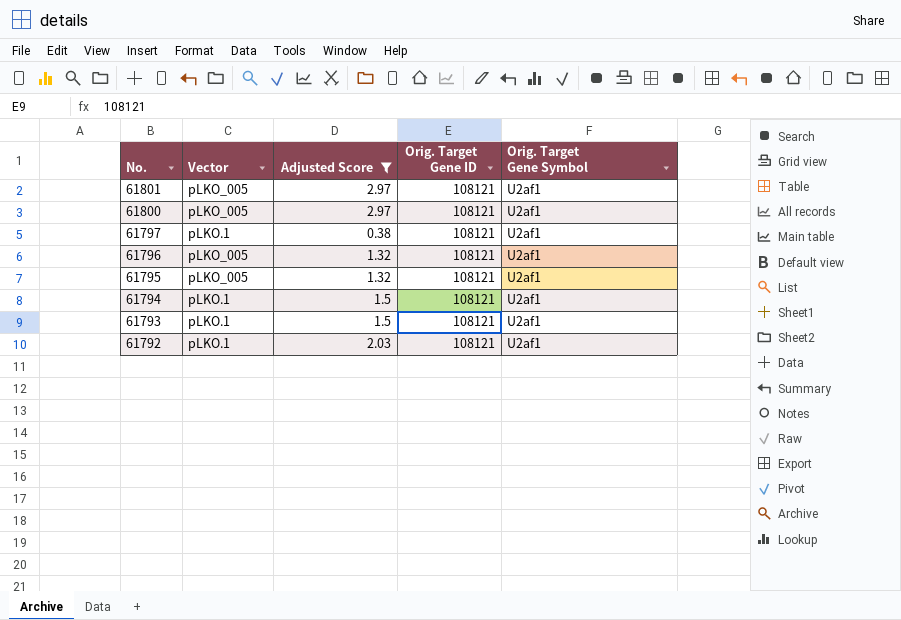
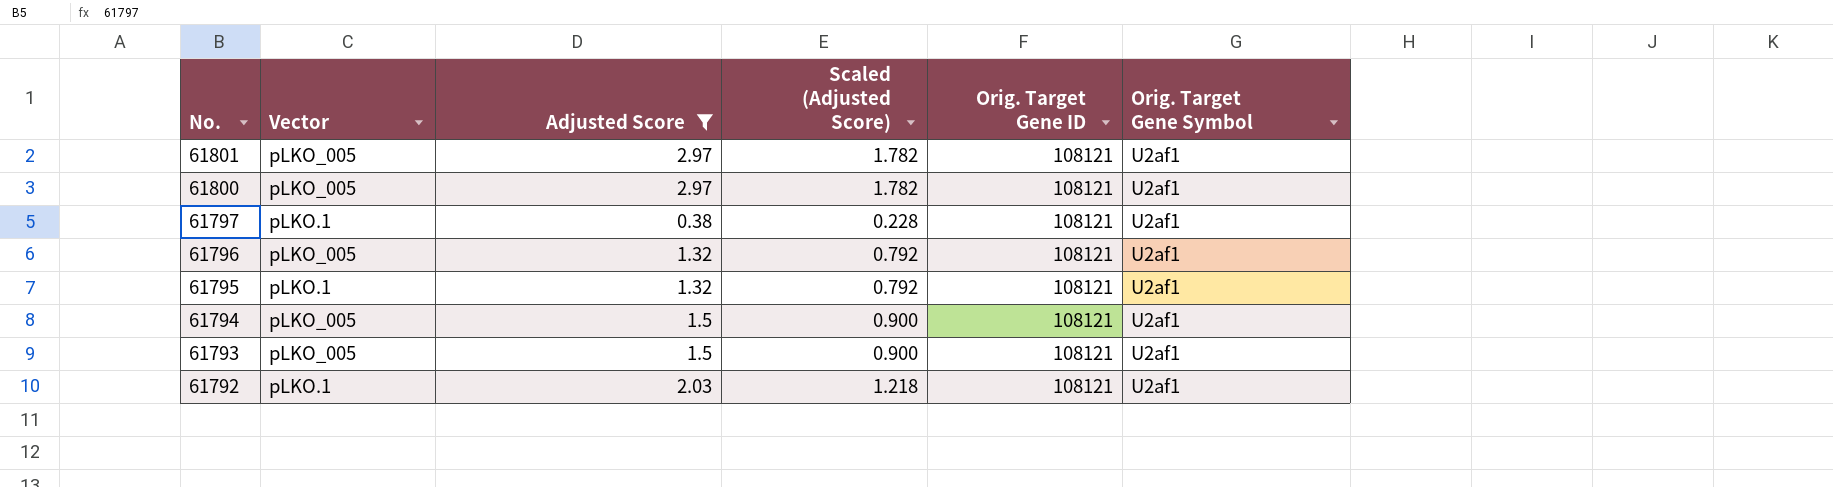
column Scaled (Adjusted Score) | formula: none -> [Adjusted Score] * 0.6
61795 | Vector: pLKO_005 -> pLKO.1
61794 | Vector: pLKO.1 -> pLKO_005
61793 | Vector: pLKO.1 -> pLKO_005

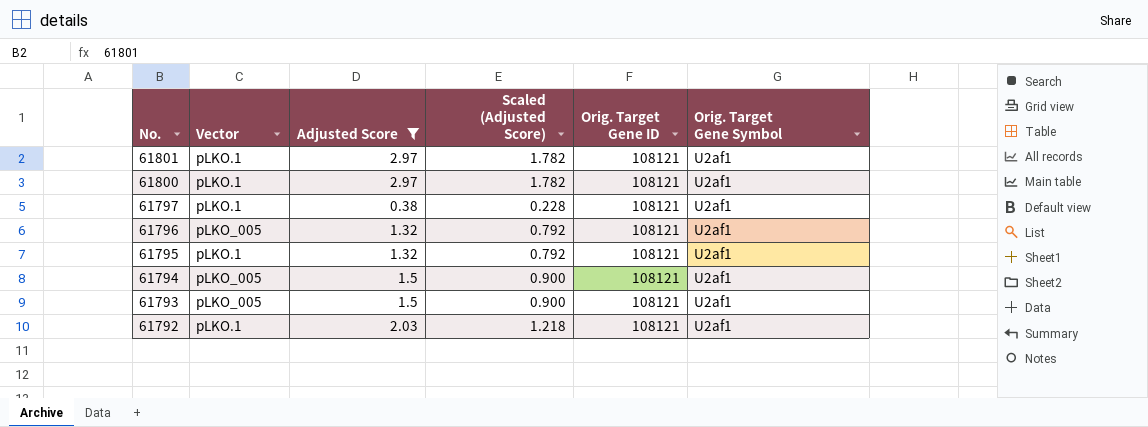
61801 | Vector: pLKO_005 -> pLKO.1
61800 | Vector: pLKO_005 -> pLKO.1

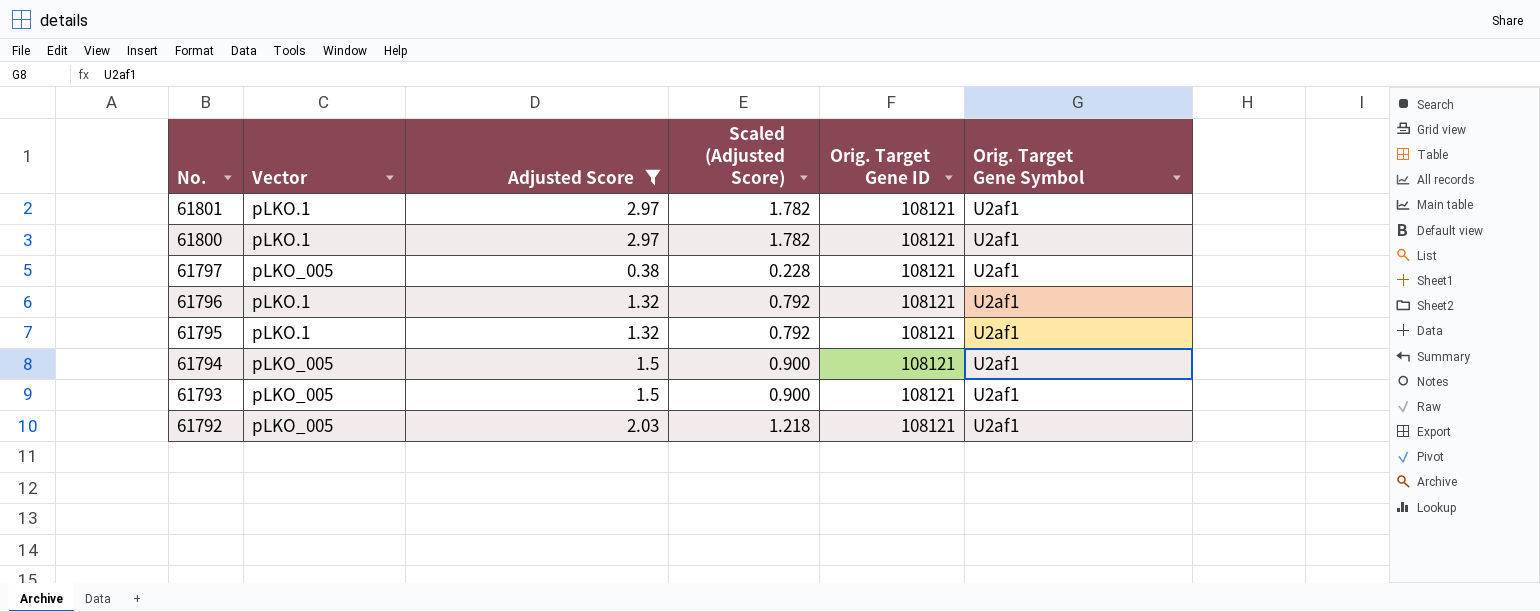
61797 | Vector: pLKO.1 -> pLKO_005
61796 | Vector: pLKO_005 -> pLKO.1
61792 | Vector: pLKO.1 -> pLKO_005

